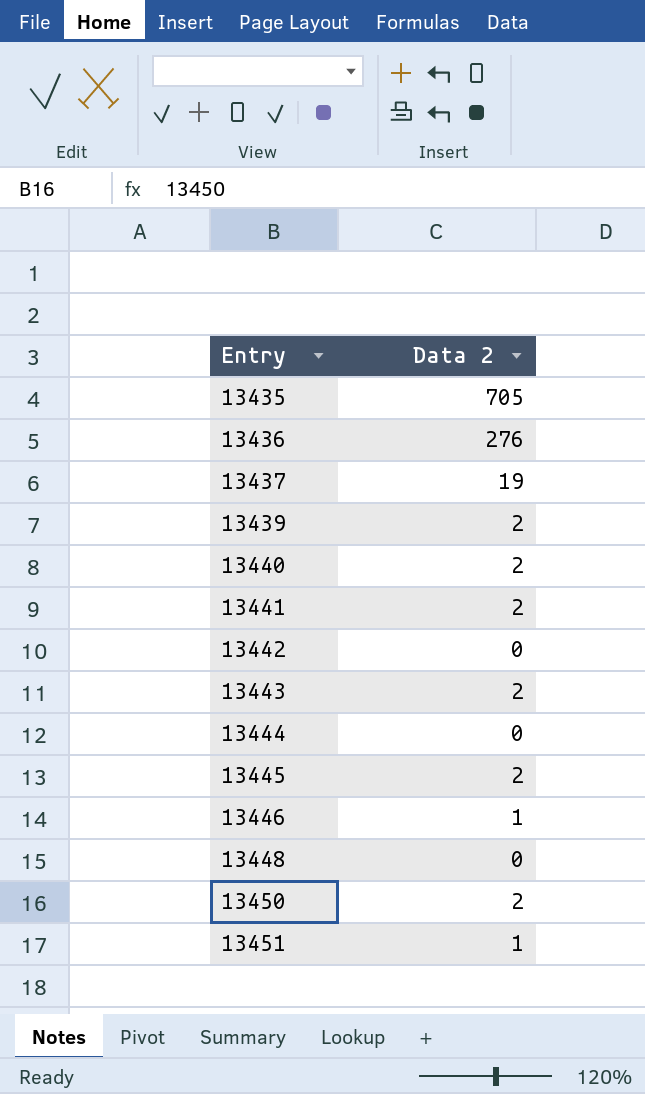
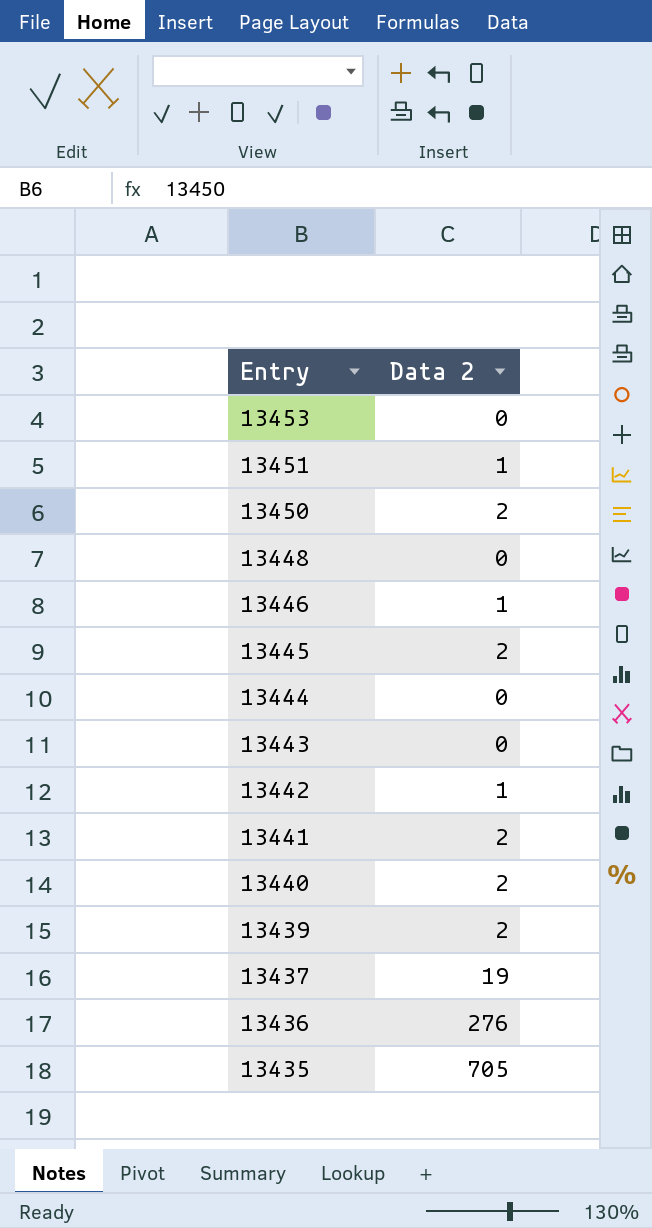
row order: Entry ascending -> Entry descending
row 13453: none -> 0
13443 | Data 2: 2 -> 0
13442 | Data 2: 0 -> 1

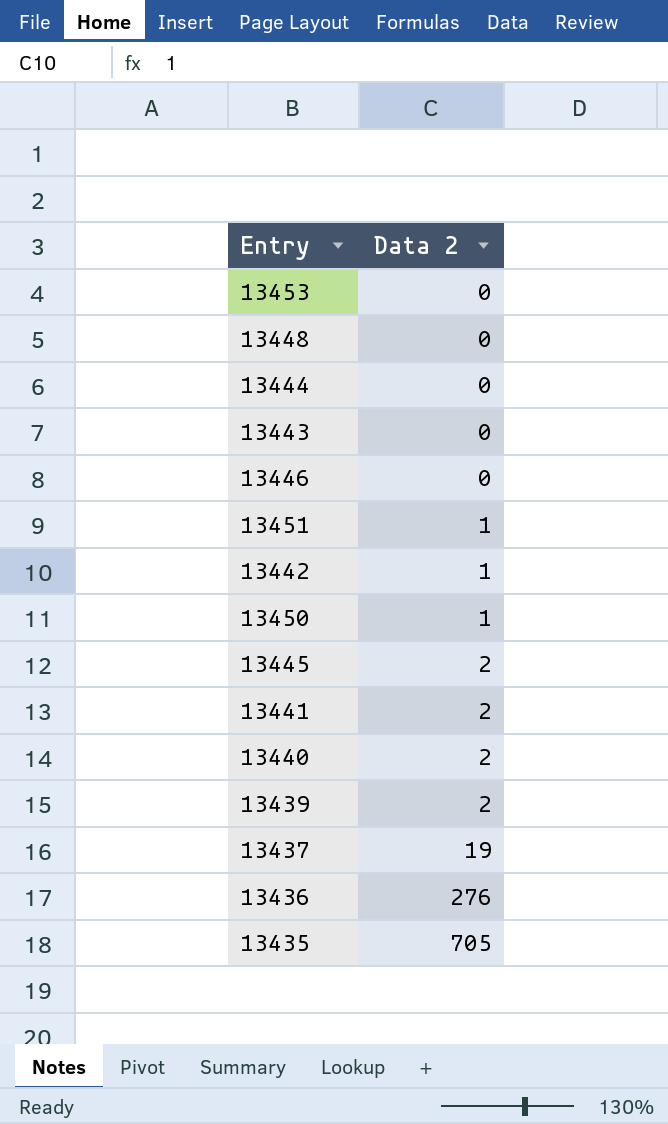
row order: Entry descending -> Data 2 ascending
13446 | Data 2: 1 -> 0
13450 | Data 2: 2 -> 1

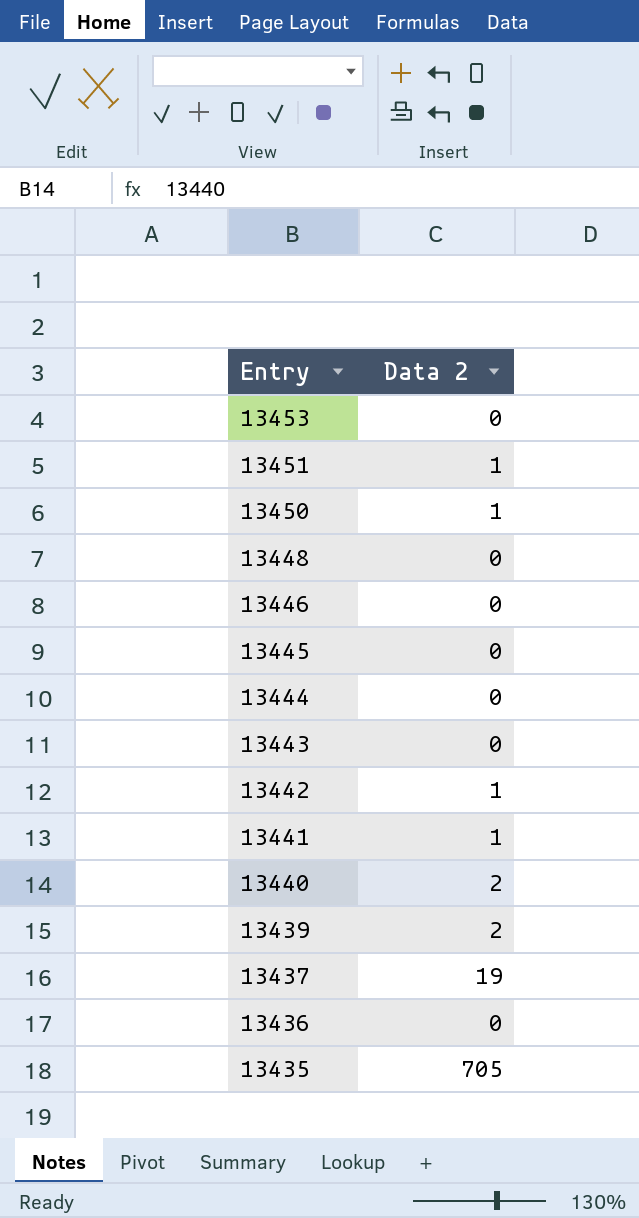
row order: Data 2 ascending -> Entry descending
13445 | Data 2: 2 -> 0
13441 | Data 2: 2 -> 1
13436 | Data 2: 276 -> 0

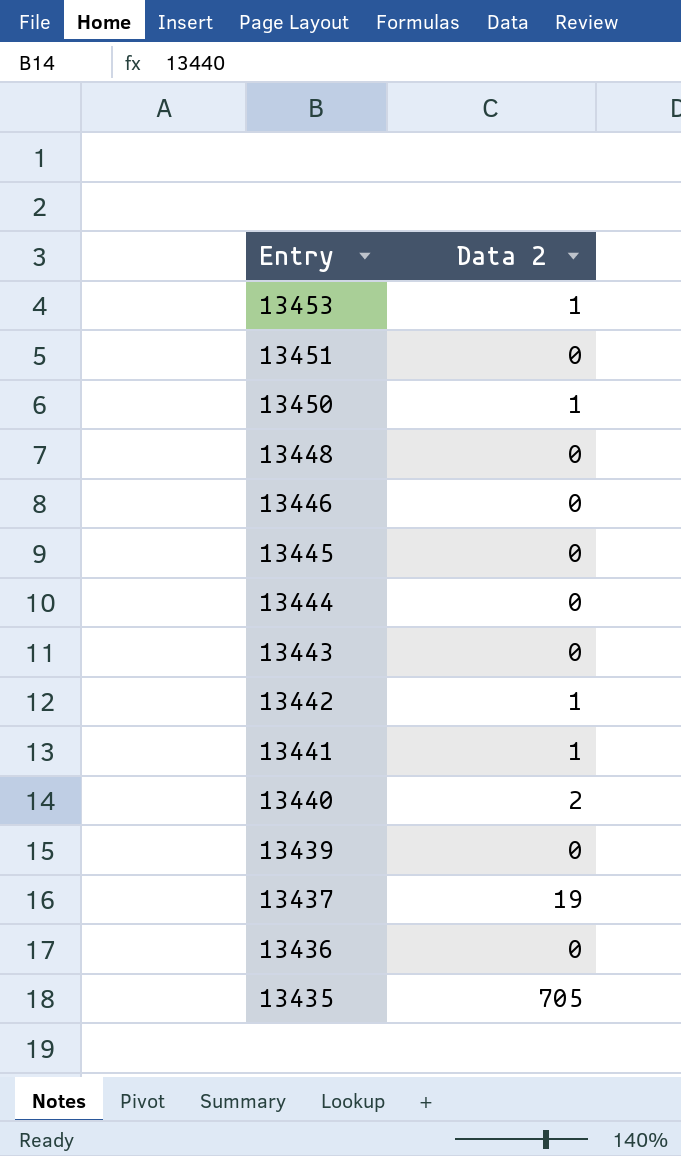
13453 | Data 2: 0 -> 1
13451 | Data 2: 1 -> 0
13439 | Data 2: 2 -> 0

